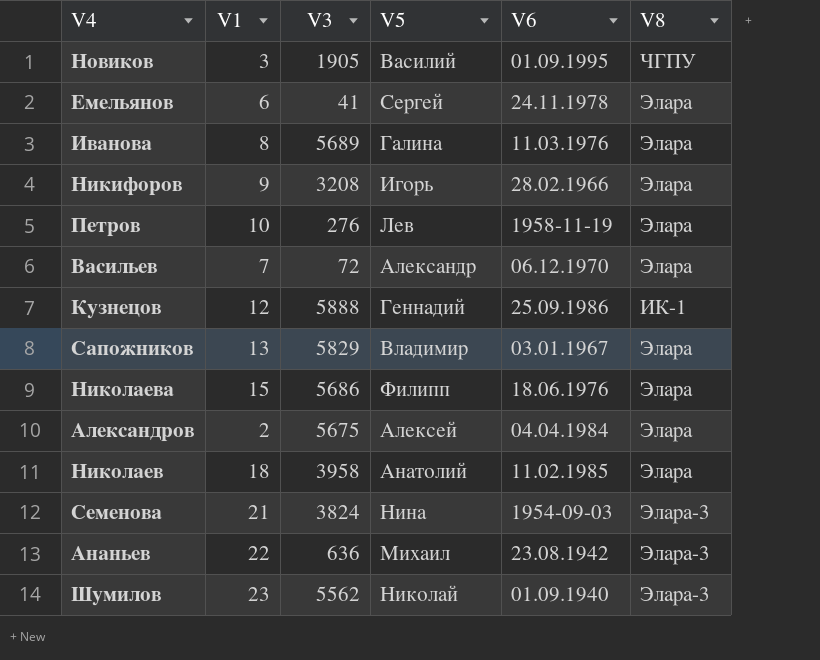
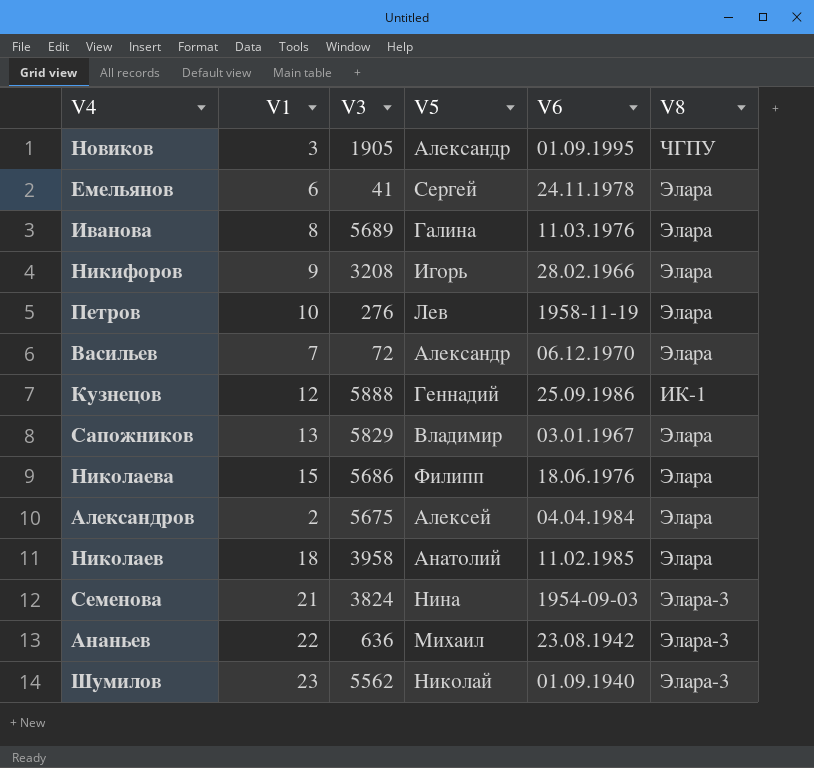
Новиков | V5: Василий -> Александр

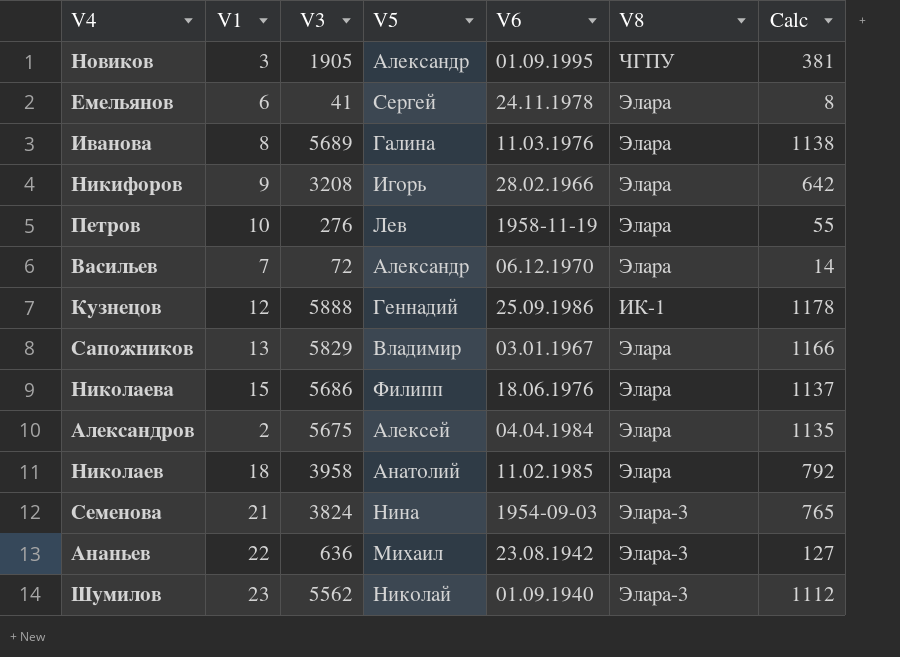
column Calc | formula: none -> [V3] * 0.2

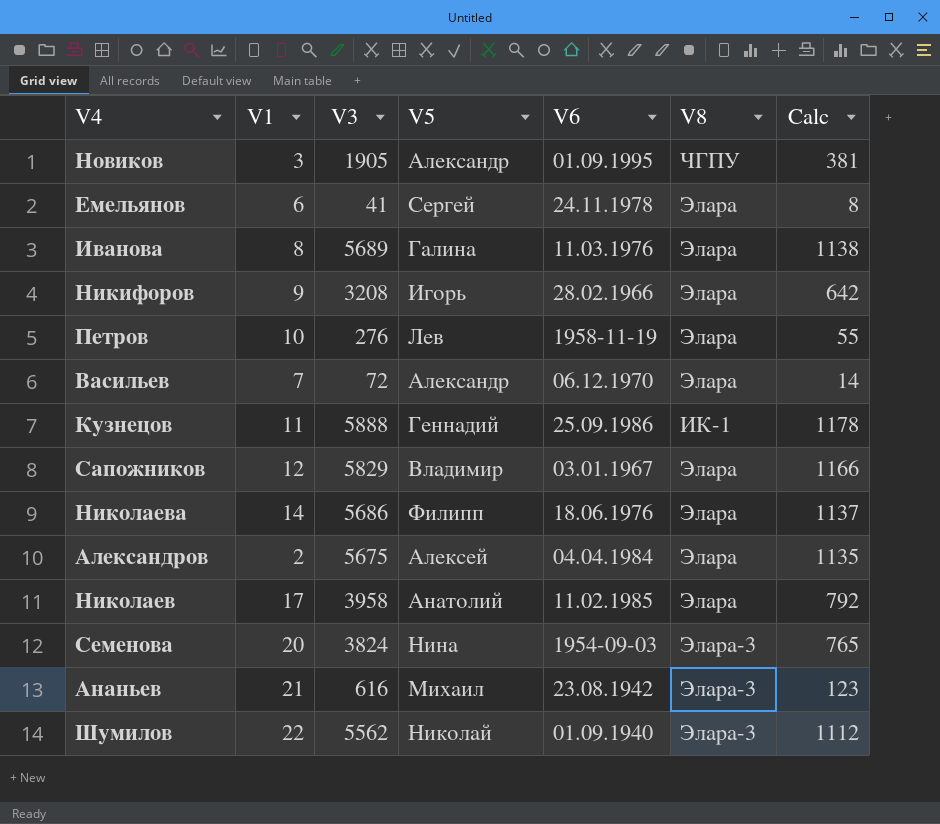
Кузнецов | V1: 12 -> 11
Сапожников | V1: 13 -> 12
Николаева | V1: 15 -> 14
Николаев | V1: 18 -> 17
Семенова | V1: 21 -> 20
Ананьев | V1: 22 -> 21
Ананьев | V3: 636 -> 616
Ананьев | Calc: 127 -> 123
Шумилов | V1: 23 -> 22

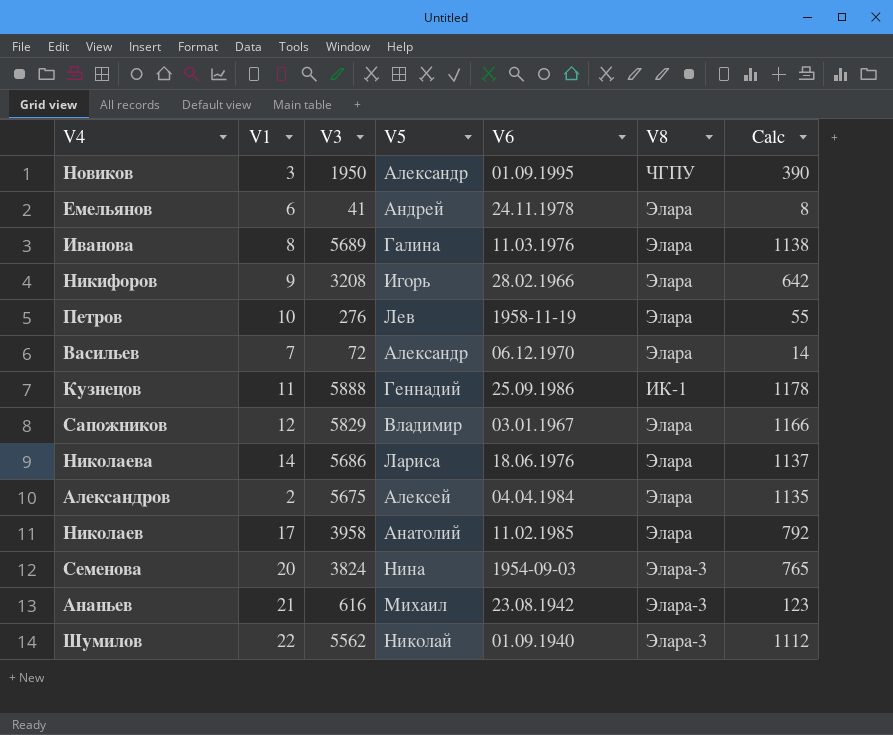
Новиков | V3: 1905 -> 1950
Новиков | Calc: 381 -> 390
Емельянов | V5: Сергей -> Андрей
Николаева | V5: Филипп -> Лариса

